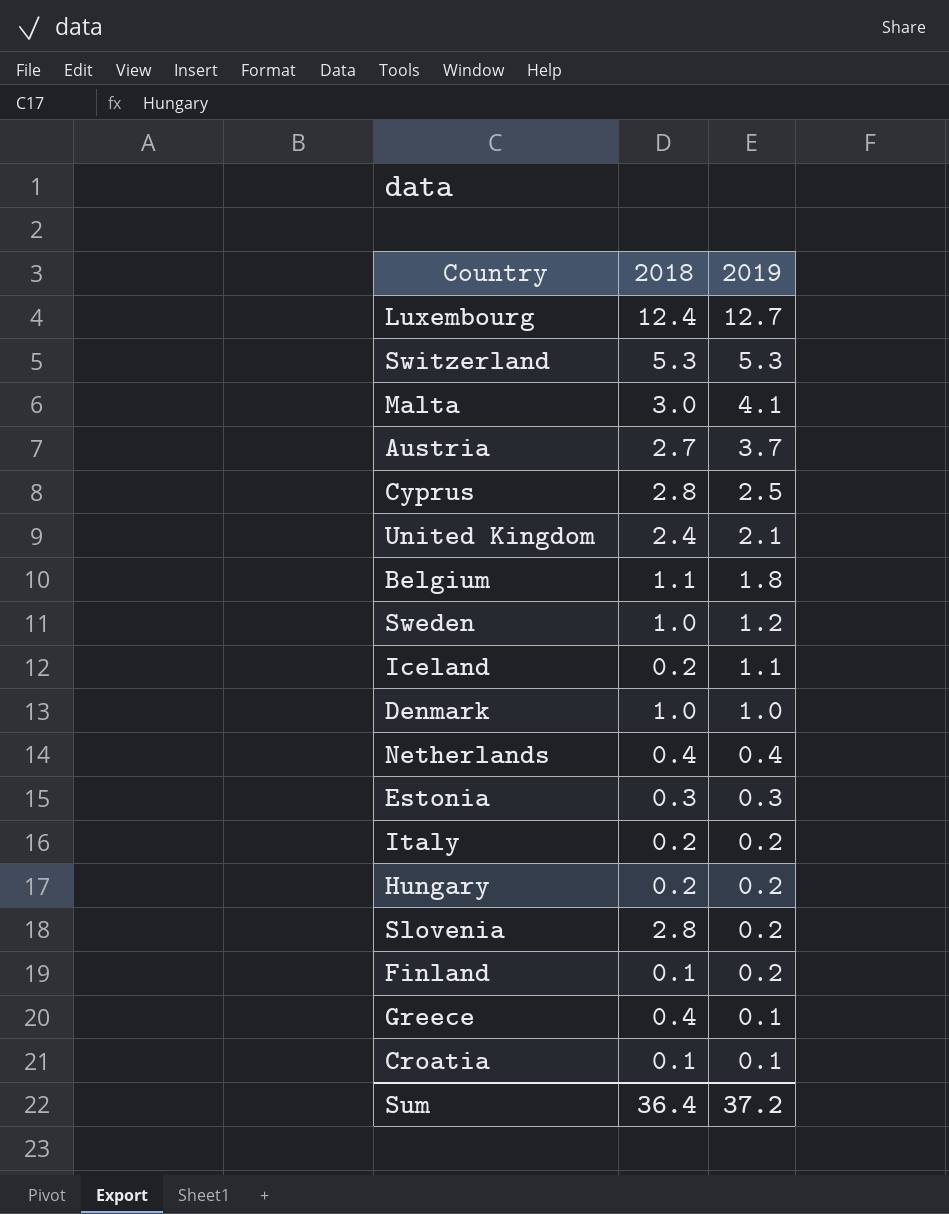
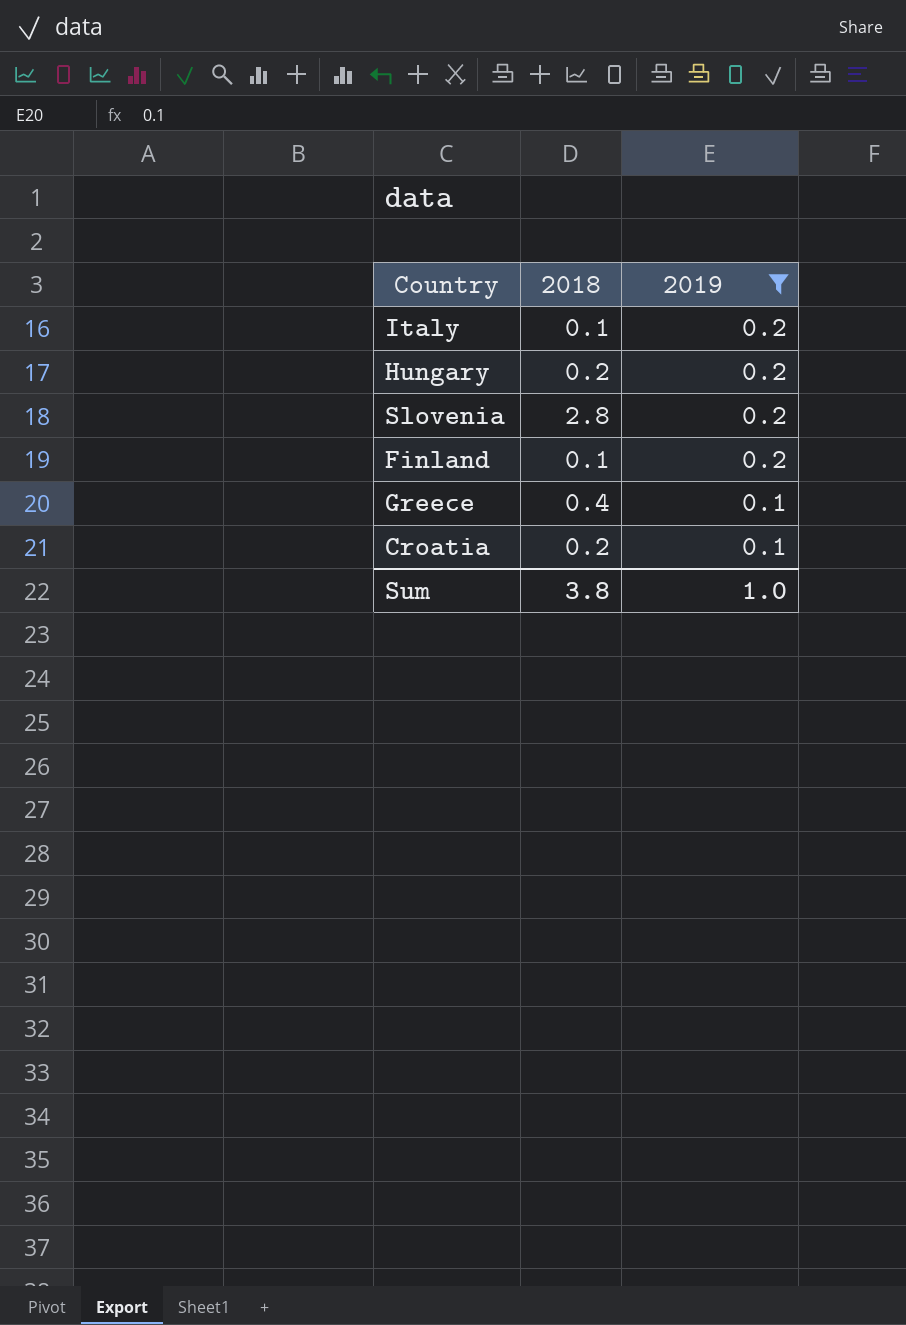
filter: none -> 2019 <= 0.2
Italy | 2018: 0.2 -> 0.1
Croatia | 2018: 0.1 -> 0.2
Sum | 2018: 36.4 -> 3.8
Sum | 2019: 37.2 -> 1.0

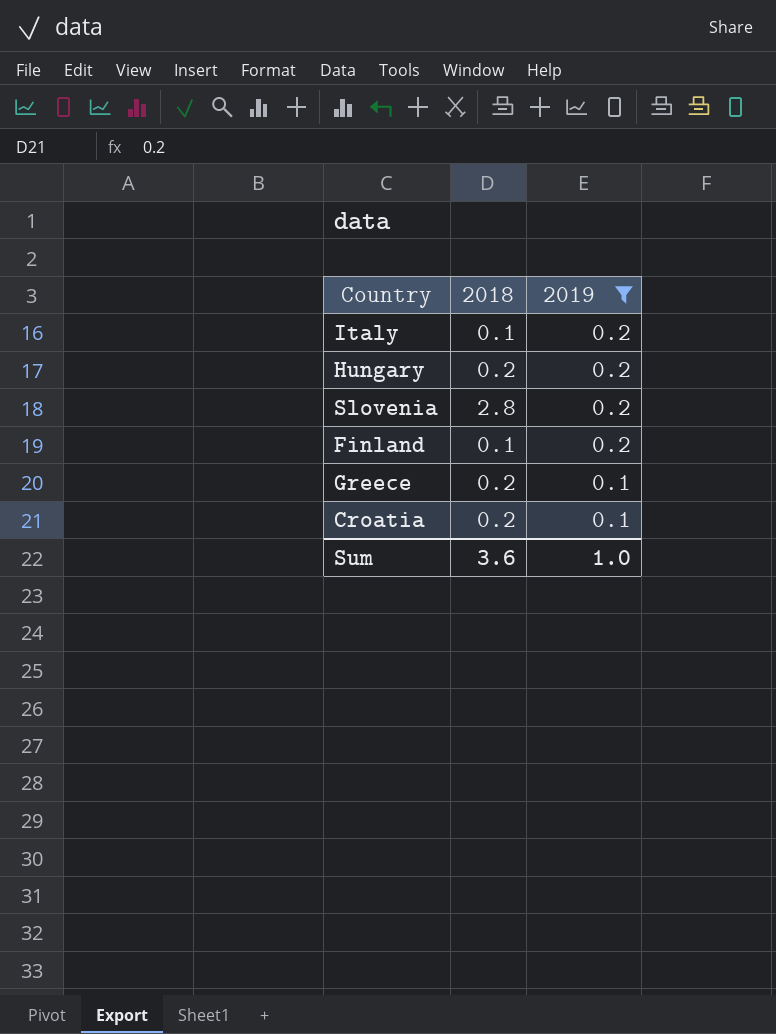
Greece | 2018: 0.4 -> 0.2
Sum | 2018: 3.8 -> 3.6

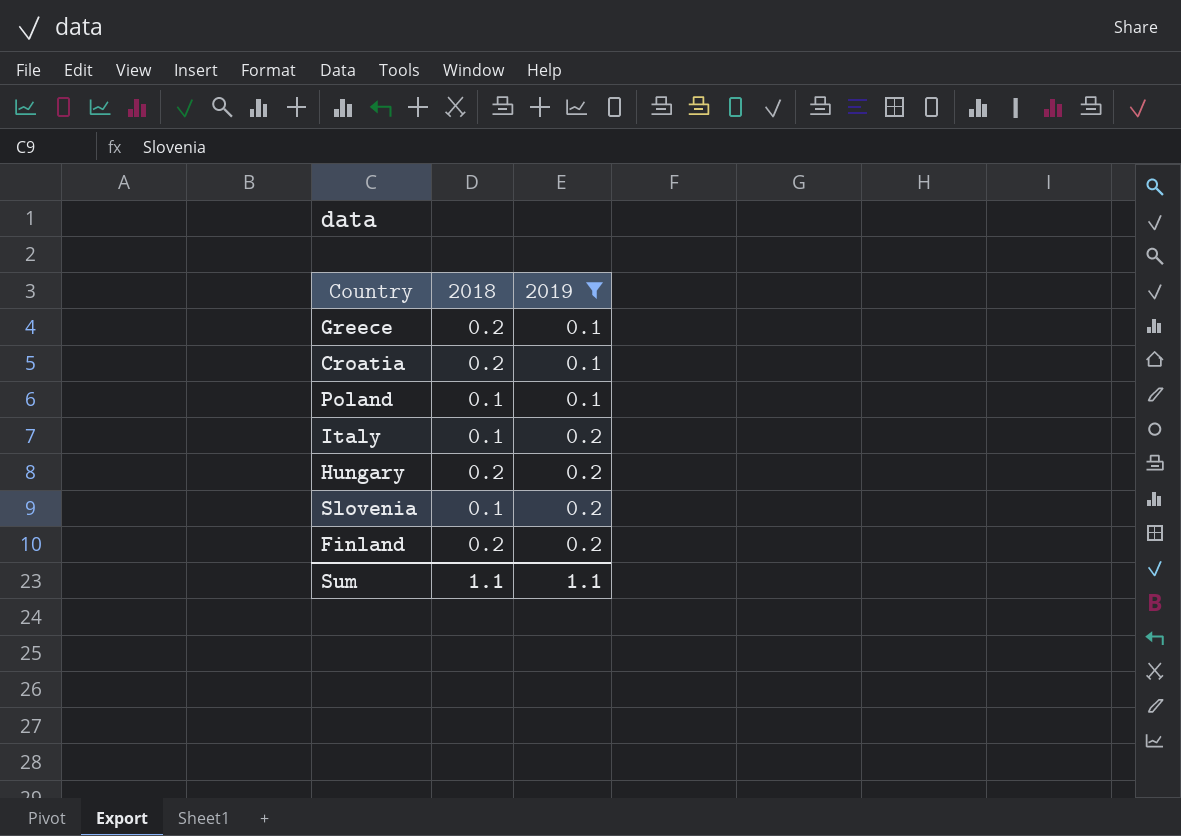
row order: 2019 descending -> 2019 ascending
row Poland: none -> 0.1 | 0.1
Slovenia | 2018: 2.8 -> 0.1
Finland | 2018: 0.1 -> 0.2
Sum | 2018: 3.6 -> 1.1
Sum | 2019: 1.0 -> 1.1

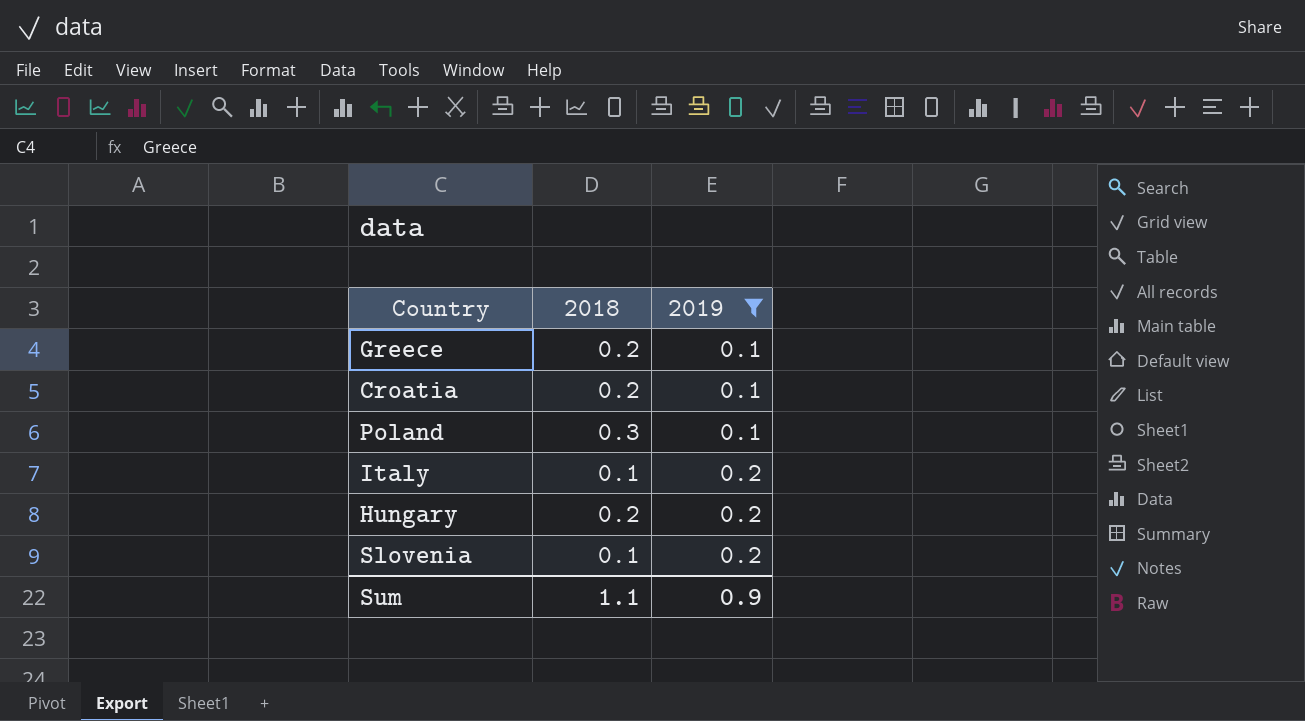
row Finland: 0.2 | 0.2 -> none
Poland | 2018: 0.1 -> 0.3
Sum | 2019: 1.1 -> 0.9

